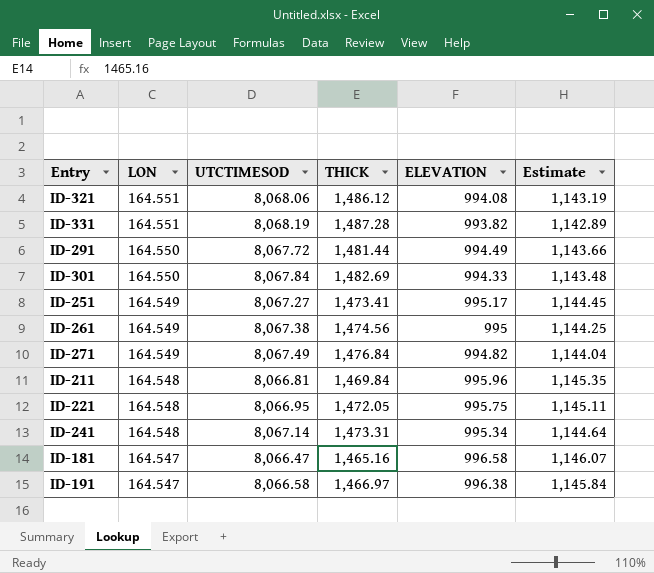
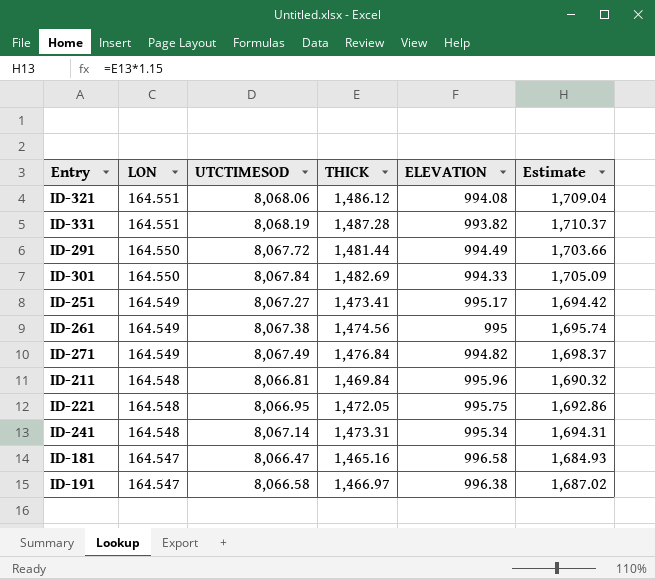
column Estimate | formula: [ELEVATION] * 1.15 -> [THICK] * 1.15

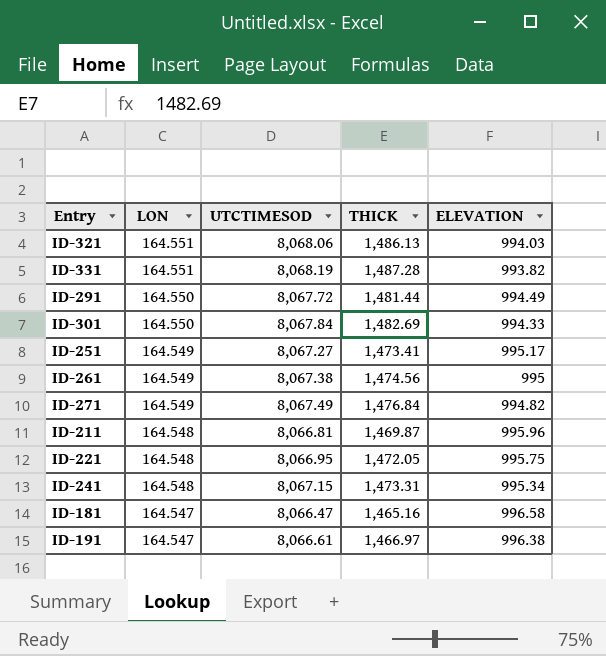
column Estimate | formula: [THICK] * 1.15 -> none
ID-321 | THICK: 1,486.12 -> 1,486.13
ID-321 | ELEVATION: 994.08 -> 994.03
ID-211 | THICK: 1,469.84 -> 1,469.87
ID-241 | UTCTIMESOD: 8,067.14 -> 8,067.15
ID-191 | UTCTIMESOD: 8,066.58 -> 8,066.61

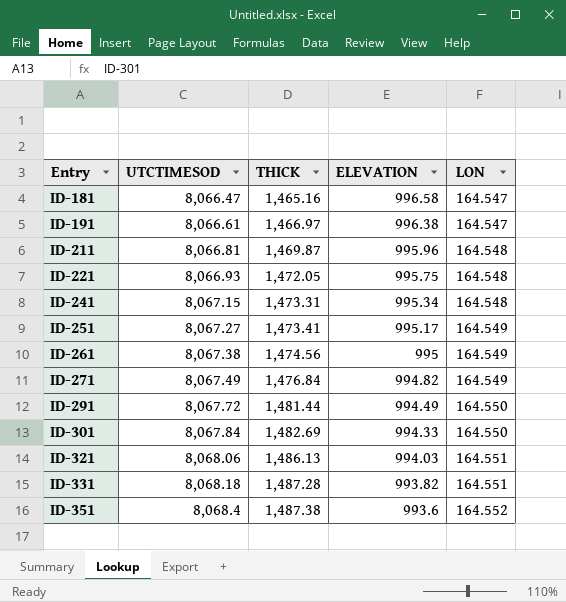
row order: LON descending -> Entry ascending
column LON | position: 2 -> 5
ID-221 | UTCTIMESOD: 8,066.95 -> 8,066.93
ID-331 | UTCTIMESOD: 8,068.19 -> 8,068.18
row ID-351: none -> 8,068.4 | 1,487.38 | 993.6 | 164.552

